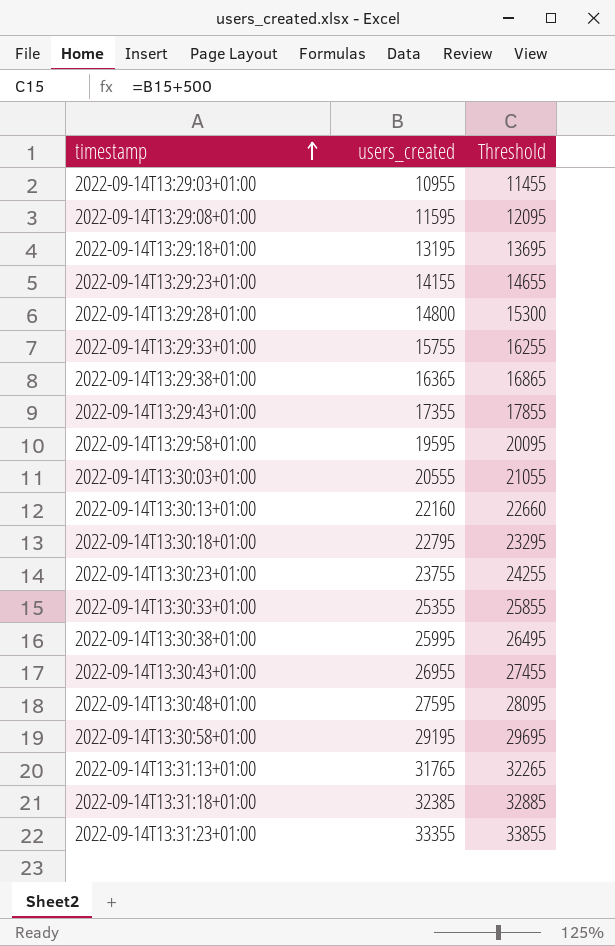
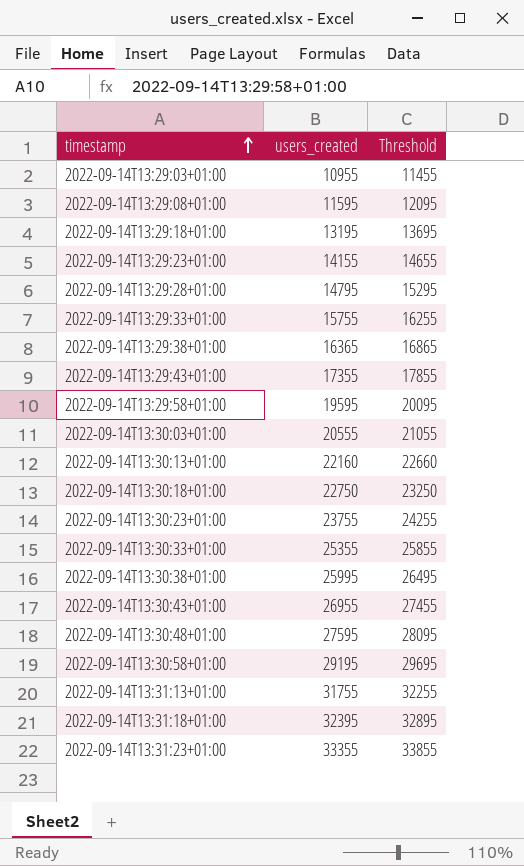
2022-09-14T13:29:28+01:00 | users_created: 14800 -> 14795
2022-09-14T13:29:28+01:00 | Threshold: 15300 -> 15295
2022-09-14T13:30:18+01:00 | users_created: 22795 -> 22750
2022-09-14T13:30:18+01:00 | Threshold: 23295 -> 23250
2022-09-14T13:31:13+01:00 | users_created: 31765 -> 31755
2022-09-14T13:31:13+01:00 | Threshold: 32265 -> 32255
2022-09-14T13:31:18+01:00 | users_created: 32385 -> 32395
2022-09-14T13:31:18+01:00 | Threshold: 32885 -> 32895

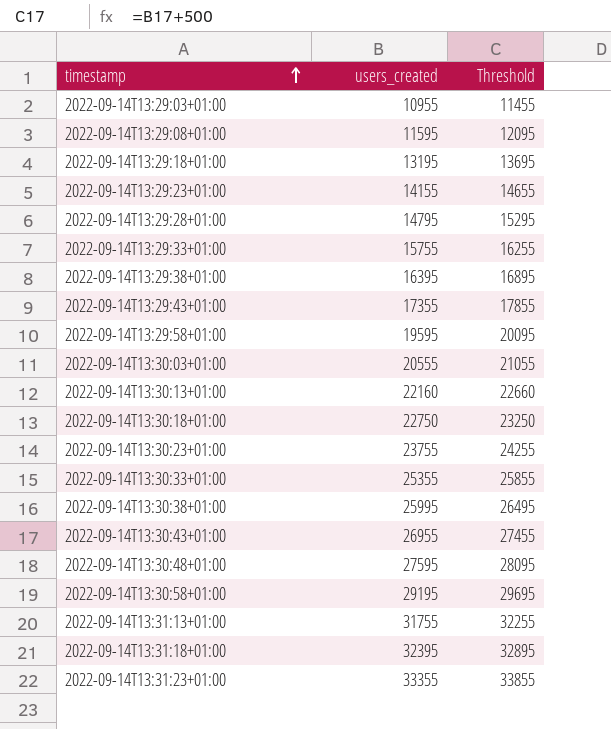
2022-09-14T13:29:38+01:00 | users_created: 16365 -> 16395
2022-09-14T13:29:38+01:00 | Threshold: 16865 -> 16895

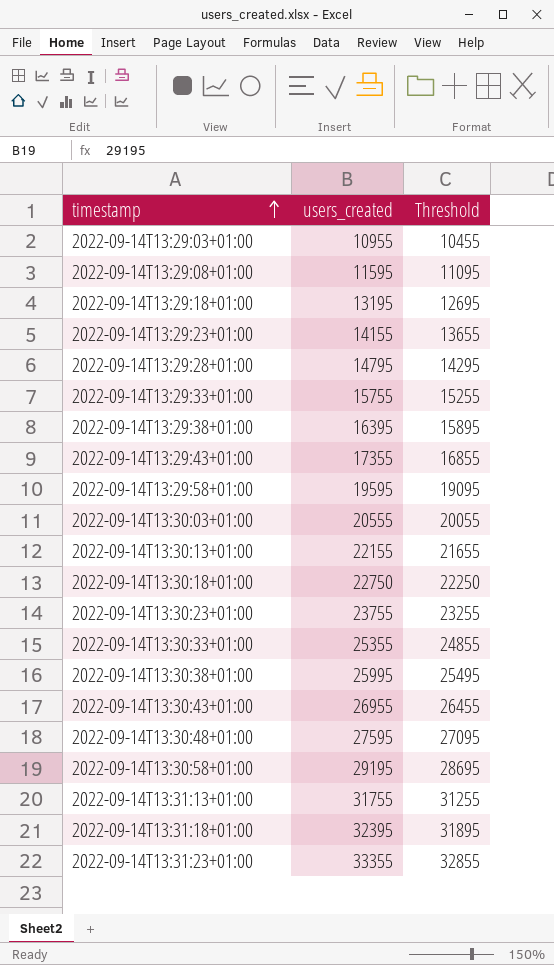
column Threshold | formula: [users_created] + 500 -> [users_created] - 500
2022-09-14T13:30:13+01:00 | users_created: 22160 -> 22155

